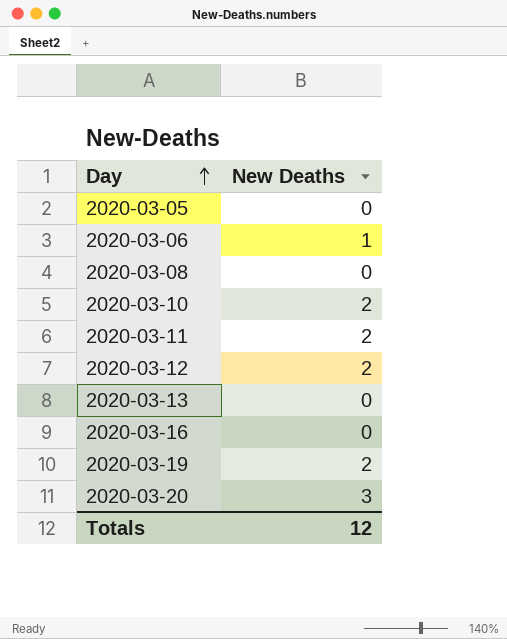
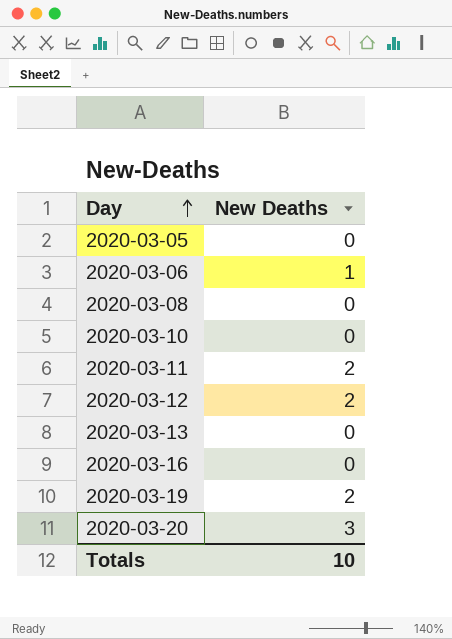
2020-03-10 | New Deaths: 2 -> 0
Totals | New Deaths: 12 -> 10

